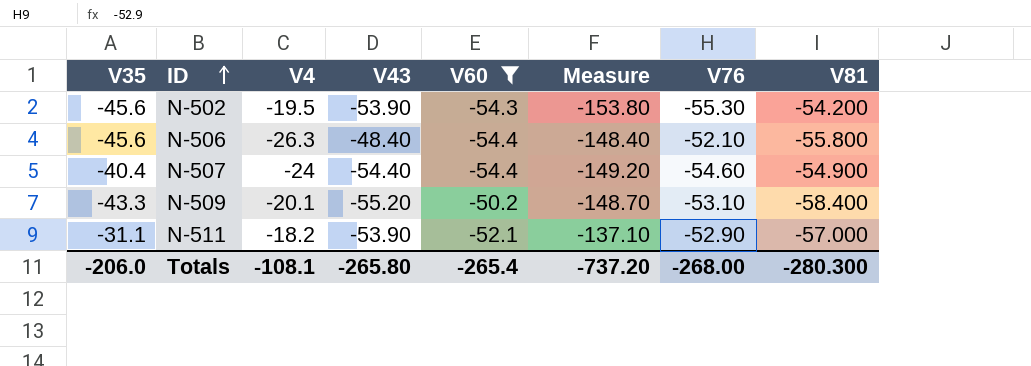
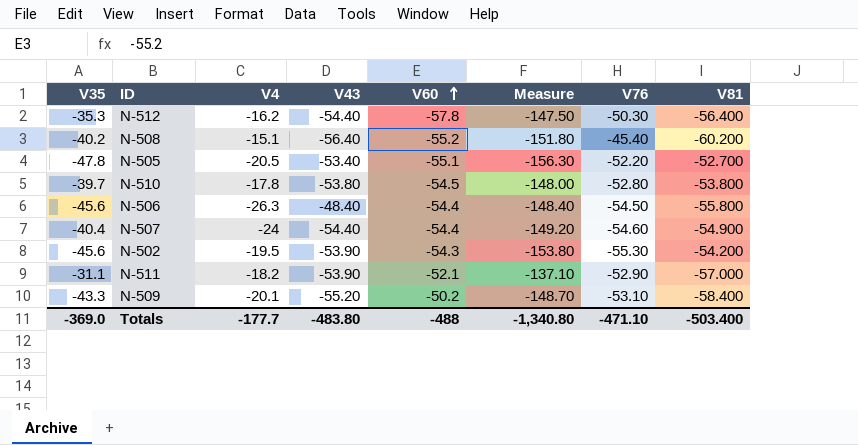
filter: V60 >= -54.4 -> none
row order: ID ascending -> V60 ascending
N-506 | V76: -52.10 -> -54.50
Totals | V35: -206.0 -> -369.0
Totals | V4: -108.1 -> -177.7
Totals | V43: -265.80 -> -483.80
Totals | V60: -265.4 -> -488
Totals | Measure: -737.20 -> -1,340.80
Totals | V76: -268.00 -> -471.10
Totals | V81: -280.300 -> -503.400

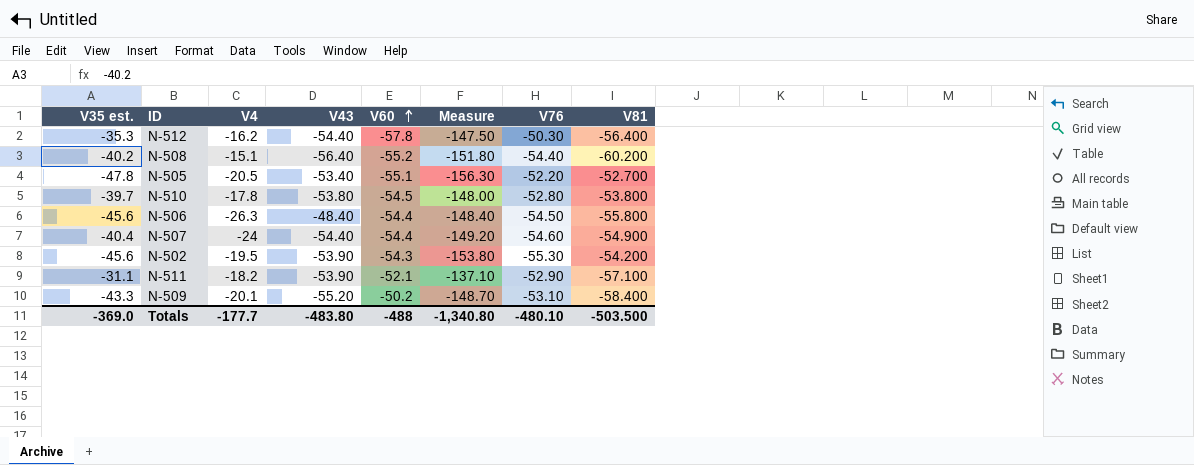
column name: V35 -> V35 est.
N-508 | V76: -45.40 -> -54.40
N-511 | V81: -57.000 -> -57.100
Totals | V76: -471.10 -> -480.10
Totals | V81: -503.400 -> -503.500

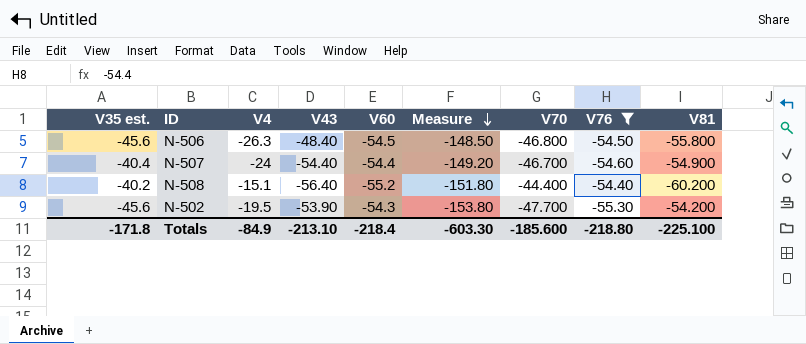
filter: none -> V76 <= -54.40
row order: V60 ascending -> Measure descending
column V70 | position: none -> 7
N-506 | V60: -54.4 -> -54.5
N-506 | Measure: -148.40 -> -148.50
Totals | V35 est.: -369.0 -> -171.8
Totals | V4: -177.7 -> -84.9
Totals | V43: -483.80 -> -213.10
Totals | V60: -488 -> -218.4
Totals | Measure: -1,340.80 -> -603.30
Totals | V76: -480.10 -> -218.80
Totals | V81: -503.500 -> -225.100

